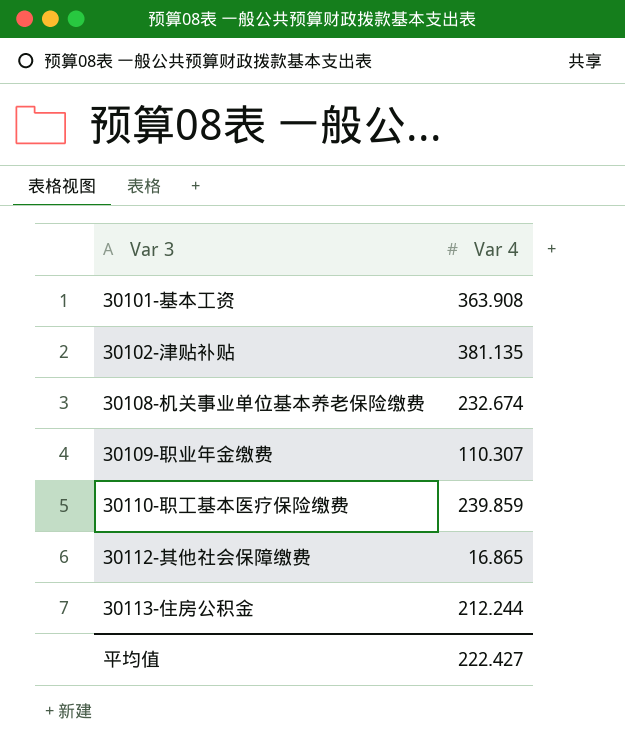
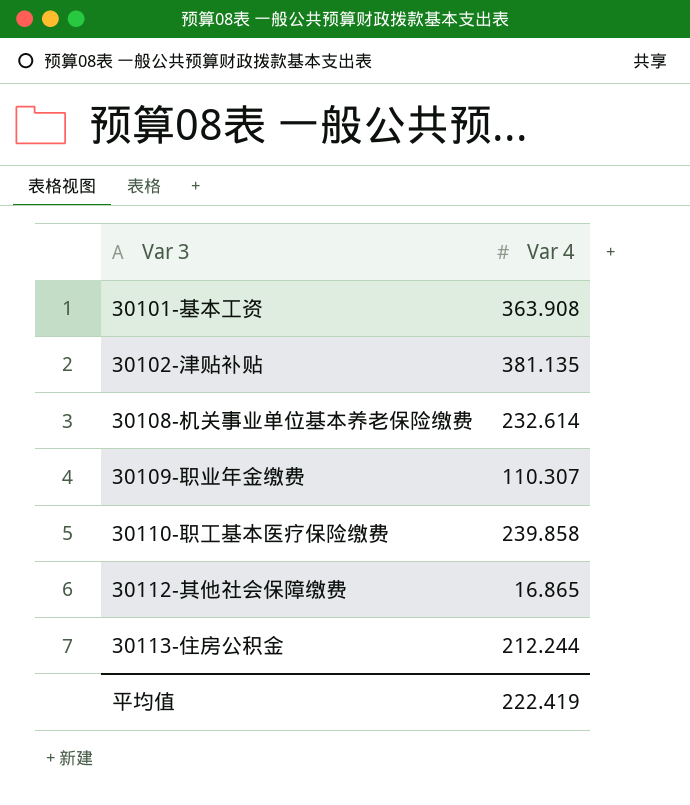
30108-机关事业单位基本养老保险缴费 | Var 4: 232.674 -> 232.614
30110-职工基本医疗保险缴费 | Var 4: 239.859 -> 239.858
平均值 | Var 4: 222.427 -> 222.419

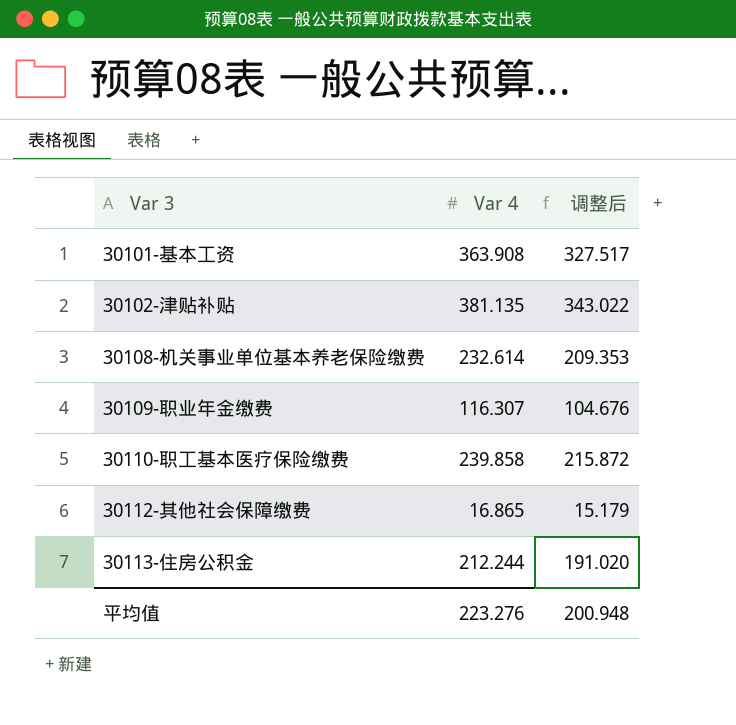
column 调整后 | formula: none -> [Var 4] * 0.9
30109-职业年金缴费 | Var 4: 110.307 -> 116.307
平均值 | Var 4: 222.419 -> 223.276

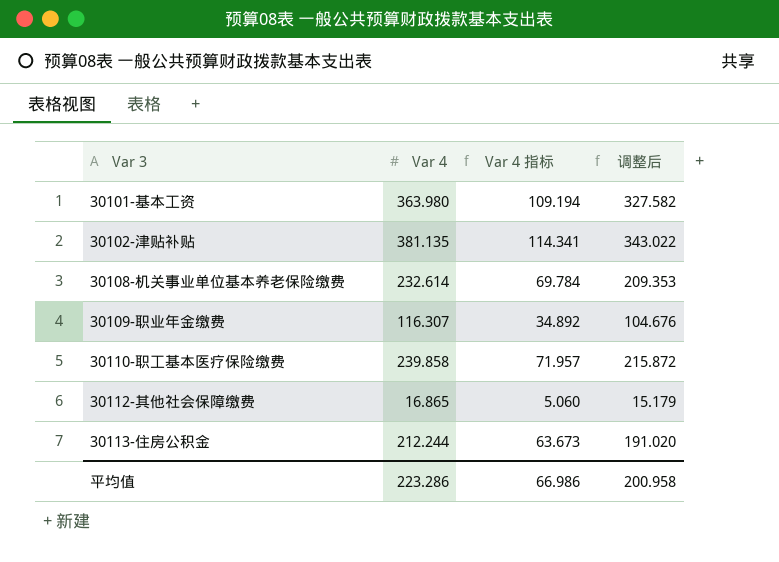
column Var 4 指标 | formula: none -> [Var 4] * 0.3
30101-基本工资 | Var 4: 363.908 -> 363.980
30101-基本工资 | 调整后: 327.517 -> 327.582
平均值 | Var 4: 223.276 -> 223.286
平均值 | 调整后: 200.948 -> 200.958

